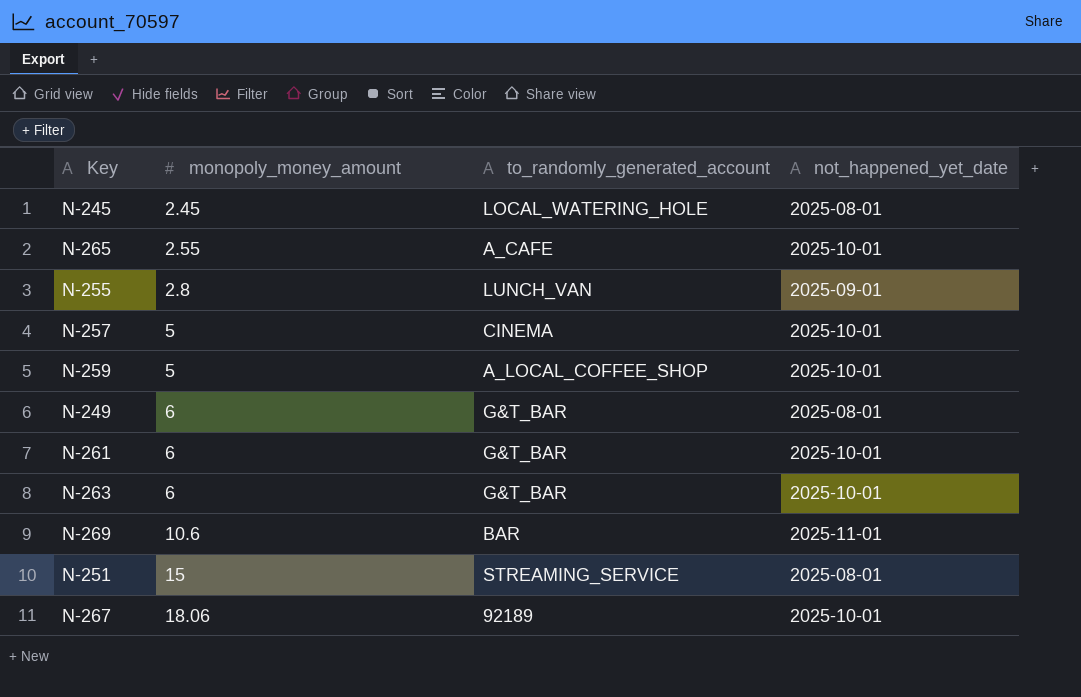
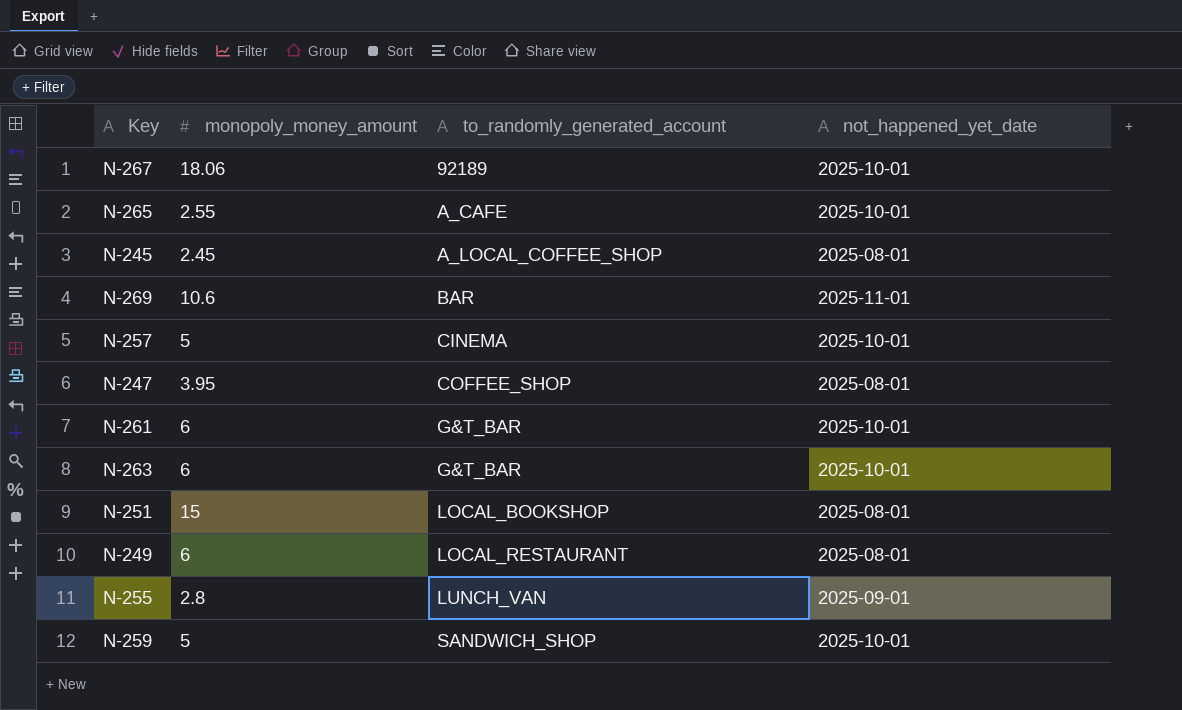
row order: monopoly_money_amount ascending -> to_randomly_generated_account ascending
N-245 | to_randomly_generated_account: LOCAL_WATERING_HOLE -> A_LOCAL_COFFEE_SHOP
row N-247: none -> 3.95 | COFFEE_SHOP | 2025-08-01
N-251 | to_randomly_generated_account: STREAMING_SERVICE -> LOCAL_BOOKSHOP
N-249 | to_randomly_generated_account: G&T_BAR -> LOCAL_RESTAURANT
N-259 | to_randomly_generated_account: A_LOCAL_COFFEE_SHOP -> SANDWICH_SHOP

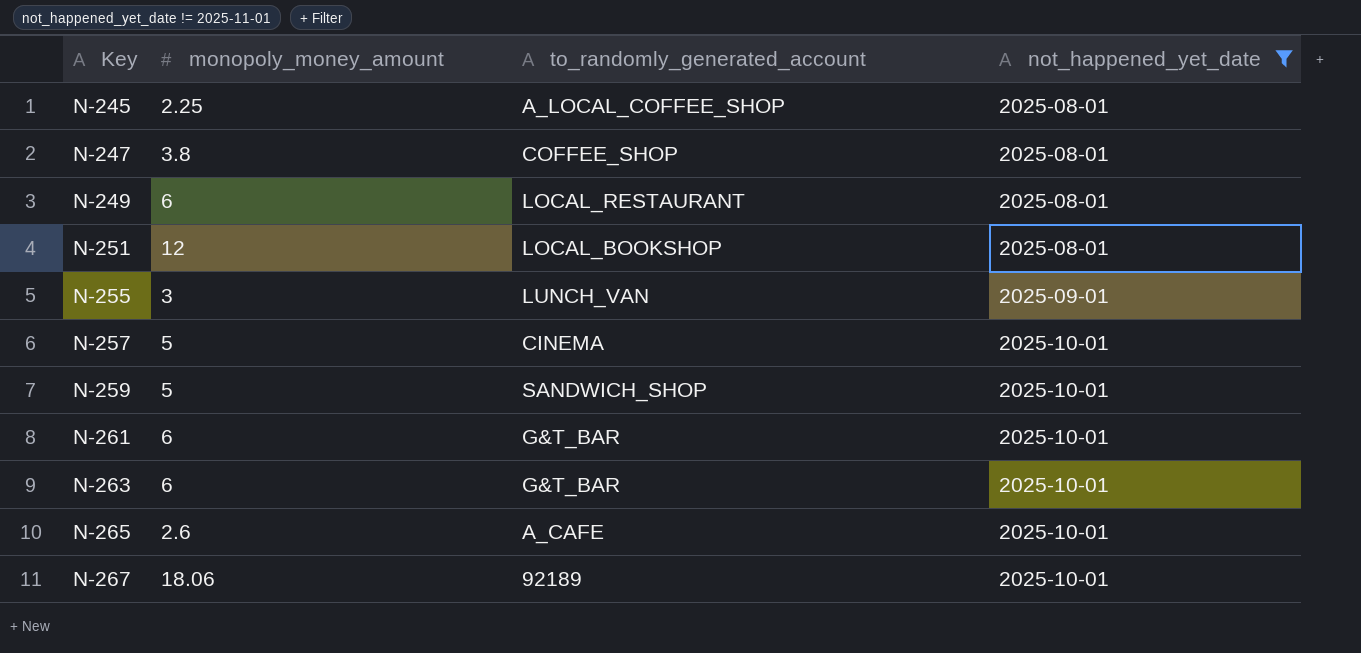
filter: none -> not_happened_yet_date != 2025-11-01
row order: to_randomly_generated_account ascending -> Key ascending
N-245 | monopoly_money_amount: 2.45 -> 2.25
N-247 | monopoly_money_amount: 3.95 -> 3.8
N-251 | monopoly_money_amount: 15 -> 12
N-255 | monopoly_money_amount: 2.8 -> 3
N-265 | monopoly_money_amount: 2.55 -> 2.6

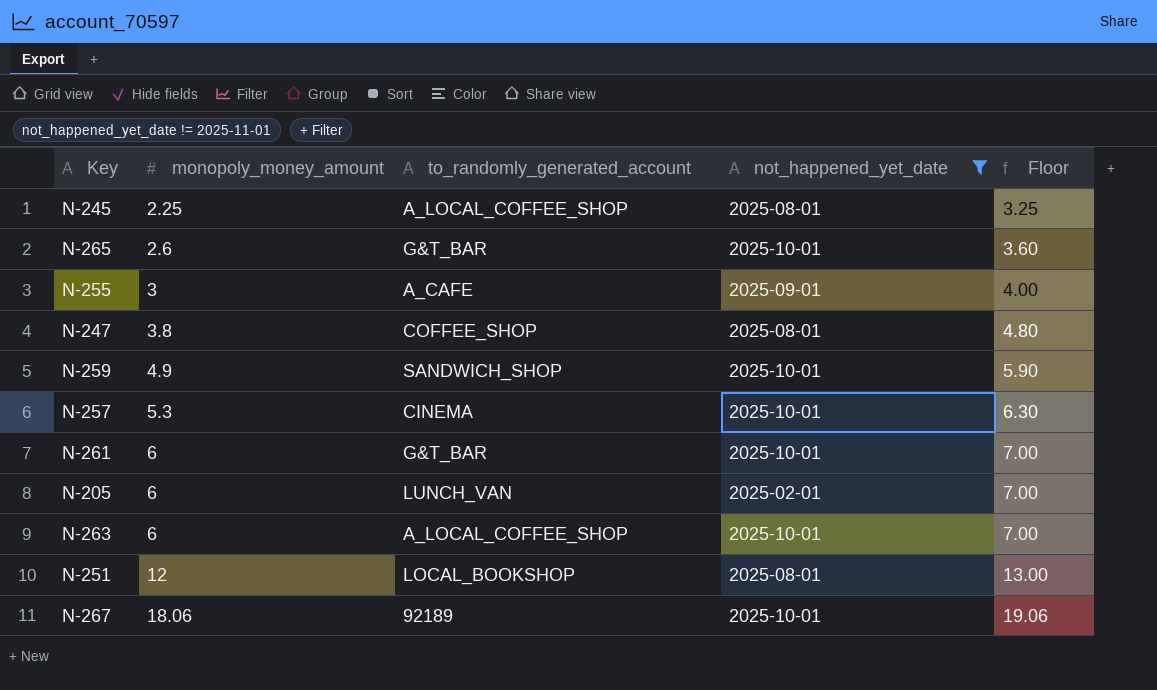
row order: Key ascending -> monopoly_money_amount ascending
column Floor | formula: none -> [monopoly_money_amount] + 1
row N-249: 6 | LOCAL_RESTAURANT | 2025-08-01 -> none
N-265 | to_randomly_generated_account: A_CAFE -> G&T_BAR
N-255 | to_randomly_generated_account: LUNCH_VAN -> A_CAFE
N-259 | monopoly_money_amount: 5 -> 4.9
N-257 | monopoly_money_amount: 5 -> 5.3
row N-205: none -> 6 | LUNCH_VAN | 2025-02-01 | 7.00
N-263 | to_randomly_generated_account: G&T_BAR -> A_LOCAL_COFFEE_SHOP

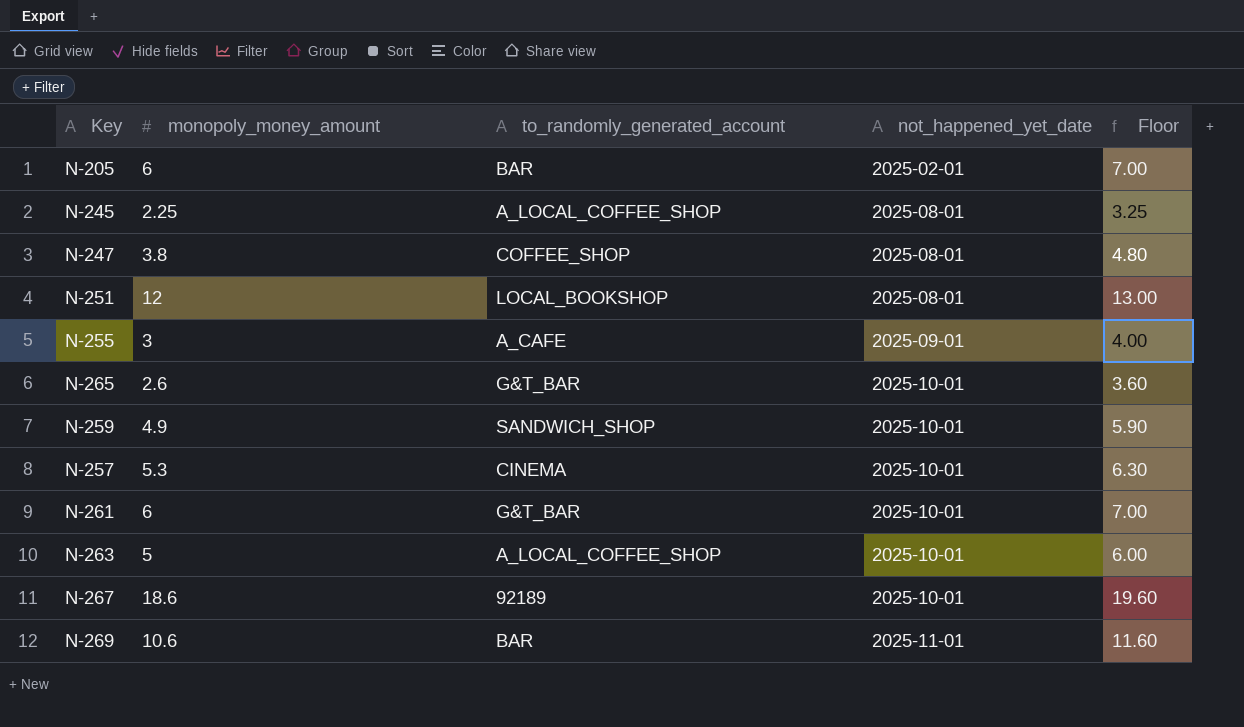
filter: not_happened_yet_date != 2025-11-01 -> none
row order: monopoly_money_amount ascending -> not_happened_yet_date ascending
N-205 | to_randomly_generated_account: LUNCH_VAN -> BAR
N-263 | monopoly_money_amount: 6 -> 5
N-263 | Floor: 7.00 -> 6.00
N-267 | monopoly_money_amount: 18.06 -> 18.6
N-267 | Floor: 19.06 -> 19.60

